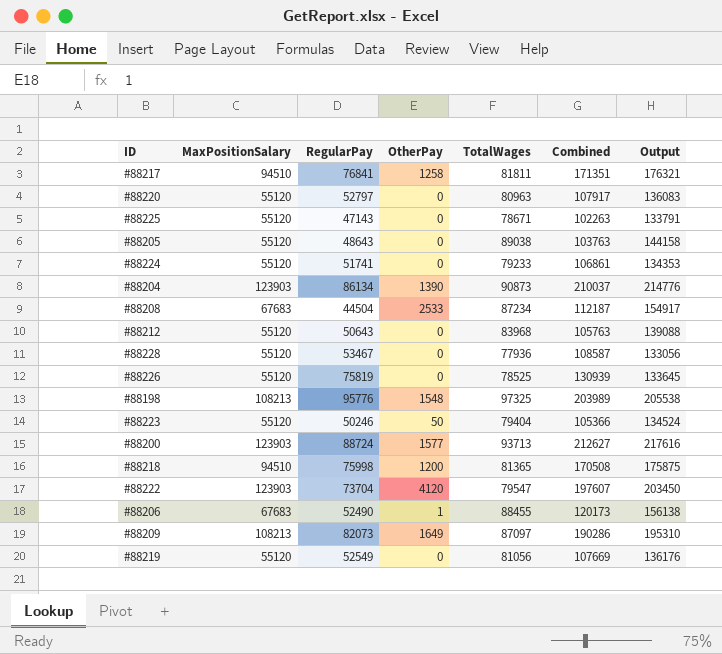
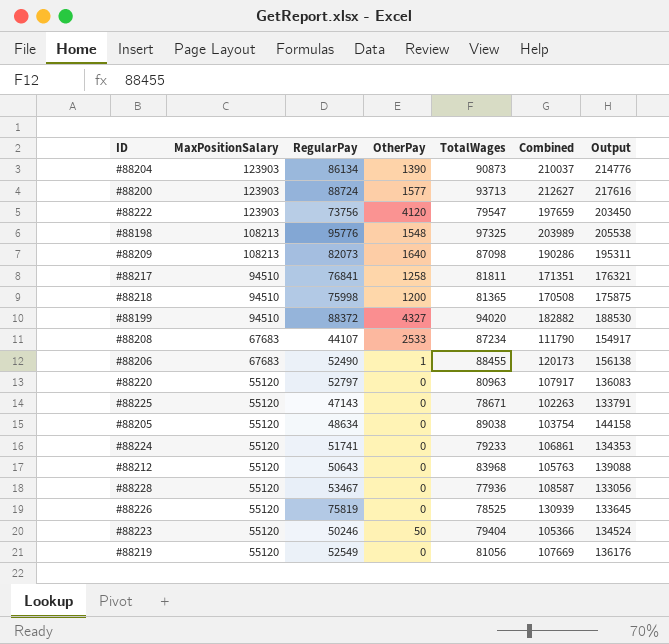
row order: none -> MaxPositionSalary descending
#88222 | RegularPay: 73704 -> 73756
#88222 | Combined: 197607 -> 197659
#88209 | OtherPay: 1649 -> 1640
#88209 | TotalWages: 87097 -> 87098
#88209 | Output: 195310 -> 195311
row #88199: none -> 94510 | 88372 | 4327 | 94020 | 182882 | 188530
#88208 | RegularPay: 44504 -> 44107
#88208 | Combined: 112187 -> 111790
#88205 | RegularPay: 48643 -> 48634
#88205 | Combined: 103763 -> 103754

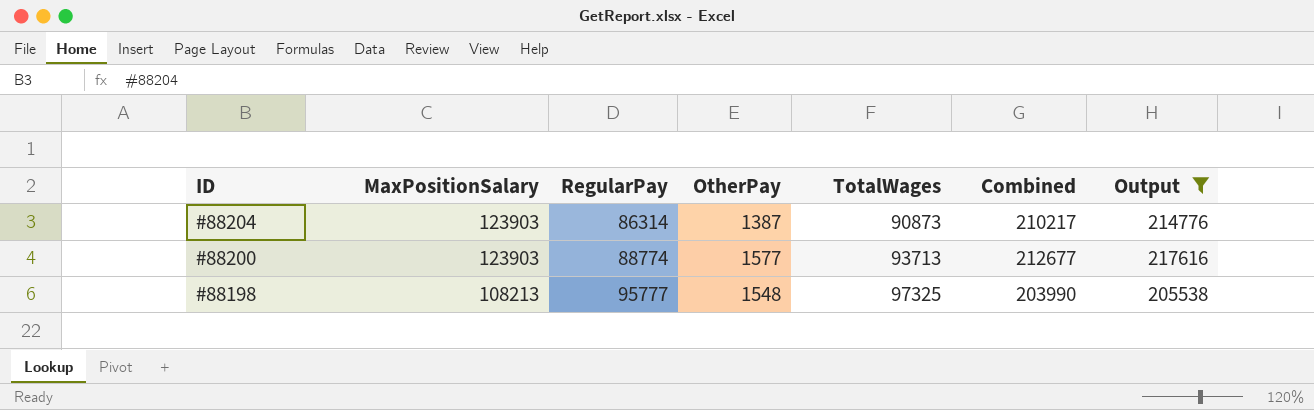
filter: none -> Output >= 205538
#88204 | RegularPay: 86134 -> 86314
#88204 | OtherPay: 1390 -> 1387
#88204 | Combined: 210037 -> 210217
#88200 | RegularPay: 88724 -> 88774
#88200 | Combined: 212627 -> 212677
#88198 | RegularPay: 95776 -> 95777
#88198 | Combined: 203989 -> 203990

